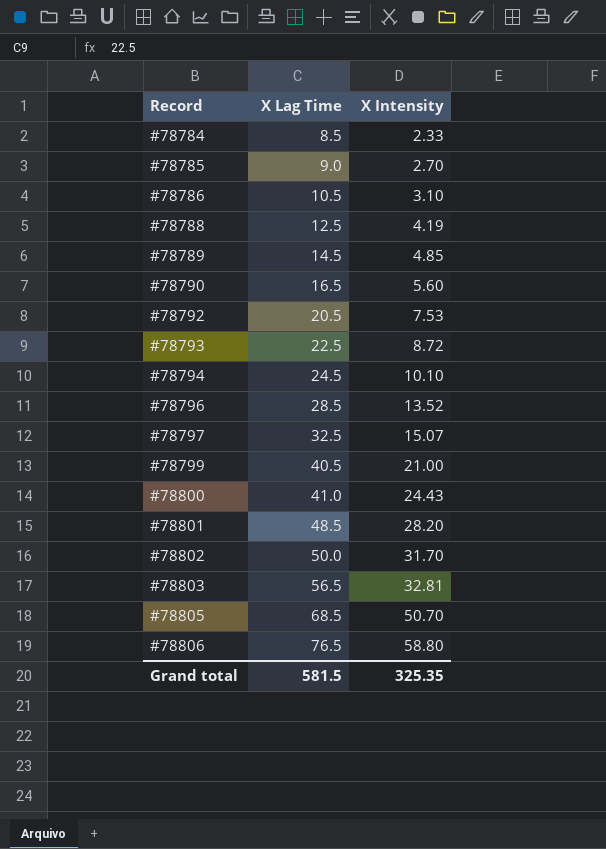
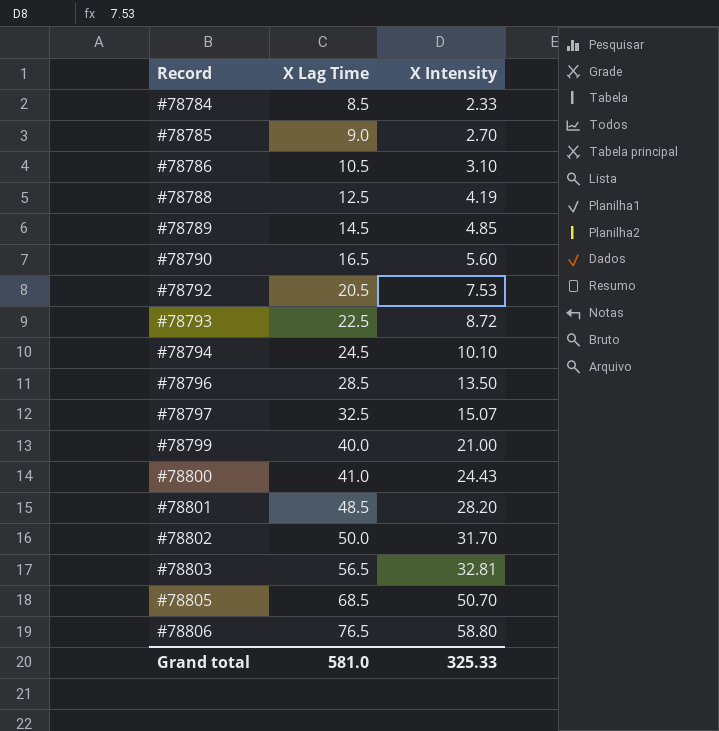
#78796 | X Intensity: 13.52 -> 13.50
#78799 | X Lag Time: 40.5 -> 40.0
Grand total | X Lag Time: 581.5 -> 581.0
Grand total | X Intensity: 325.35 -> 325.33

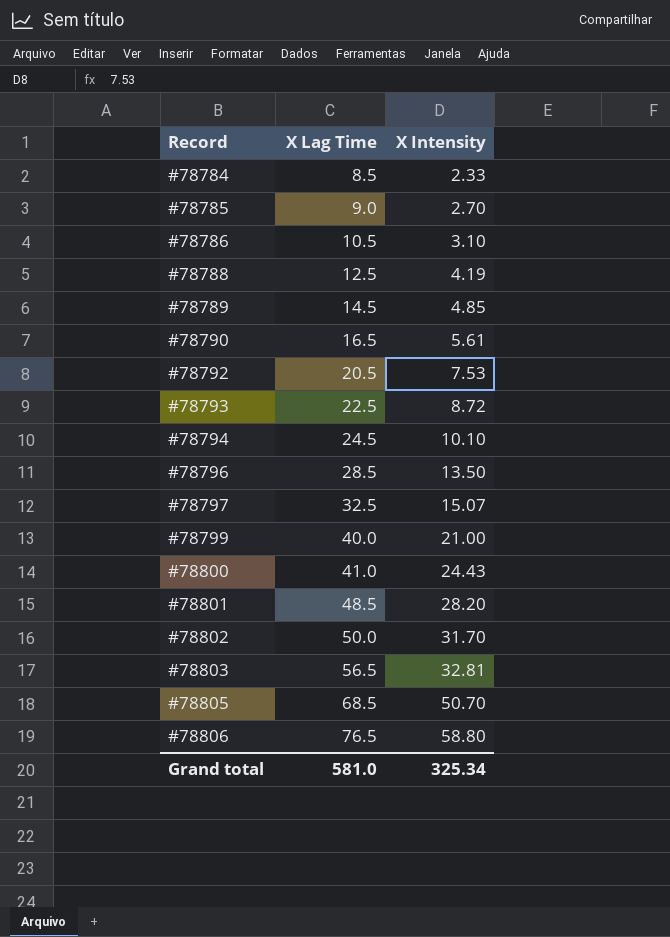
#78790 | X Intensity: 5.60 -> 5.61
Grand total | X Intensity: 325.33 -> 325.34

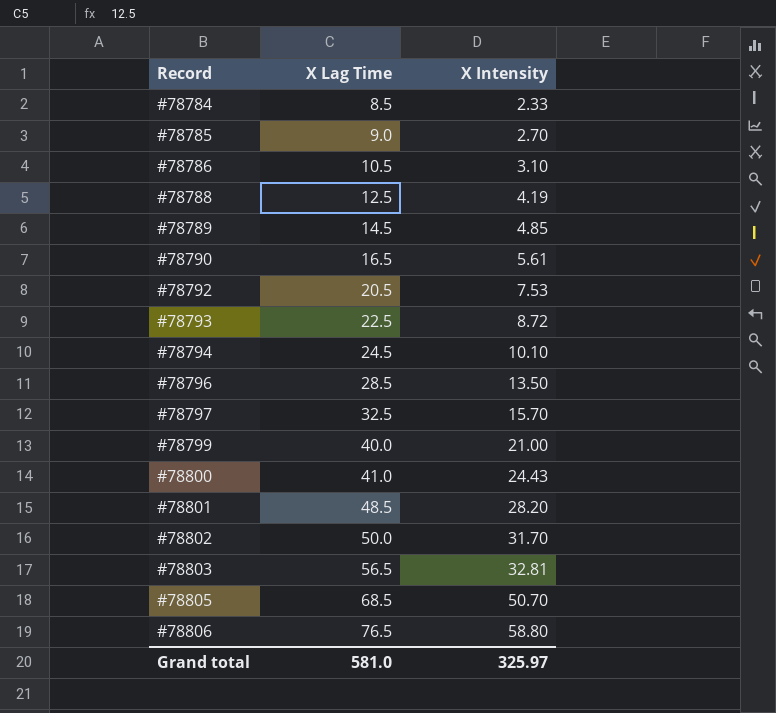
#78797 | X Intensity: 15.07 -> 15.70
Grand total | X Intensity: 325.34 -> 325.97

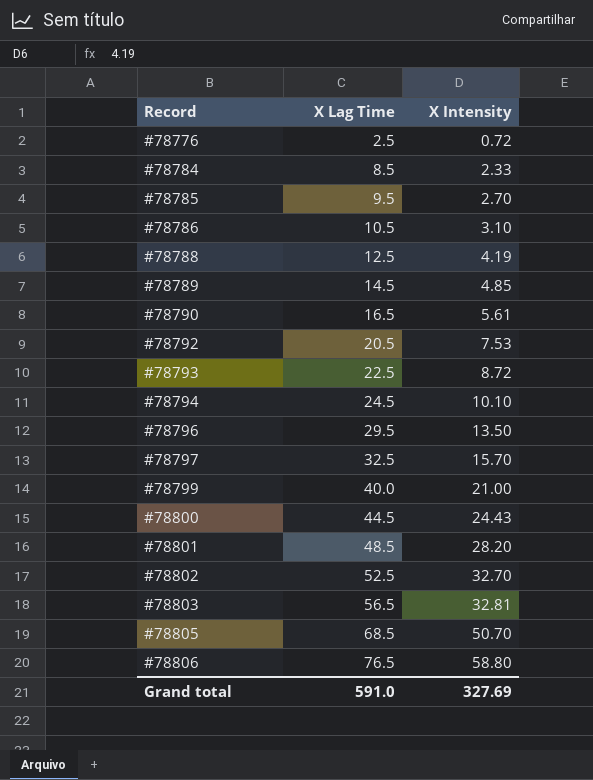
row #78776: none -> 2.5 | 0.72
#78785 | X Lag Time: 9.0 -> 9.5
#78796 | X Lag Time: 28.5 -> 29.5
#78800 | X Lag Time: 41.0 -> 44.5
#78802 | X Lag Time: 50.0 -> 52.5
#78802 | X Intensity: 31.70 -> 32.70
Grand total | X Lag Time: 581.0 -> 591.0
Grand total | X Intensity: 325.97 -> 327.69

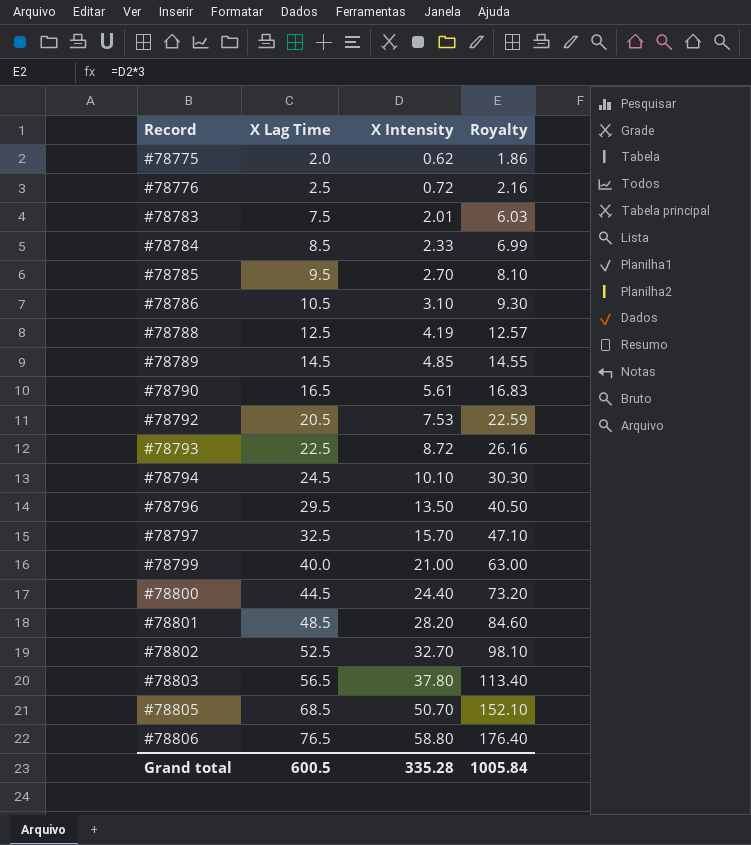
column Royalty | formula: none -> [X Intensity] * 3
row #78775: none -> 2.0 | 0.62 | 1.86
row #78783: none -> 7.5 | 2.01 | 6.03
#78800 | X Intensity: 24.43 -> 24.40
#78803 | X Intensity: 32.81 -> 37.80
Grand total | X Lag Time: 591.0 -> 600.5
Grand total | X Intensity: 327.69 -> 335.28

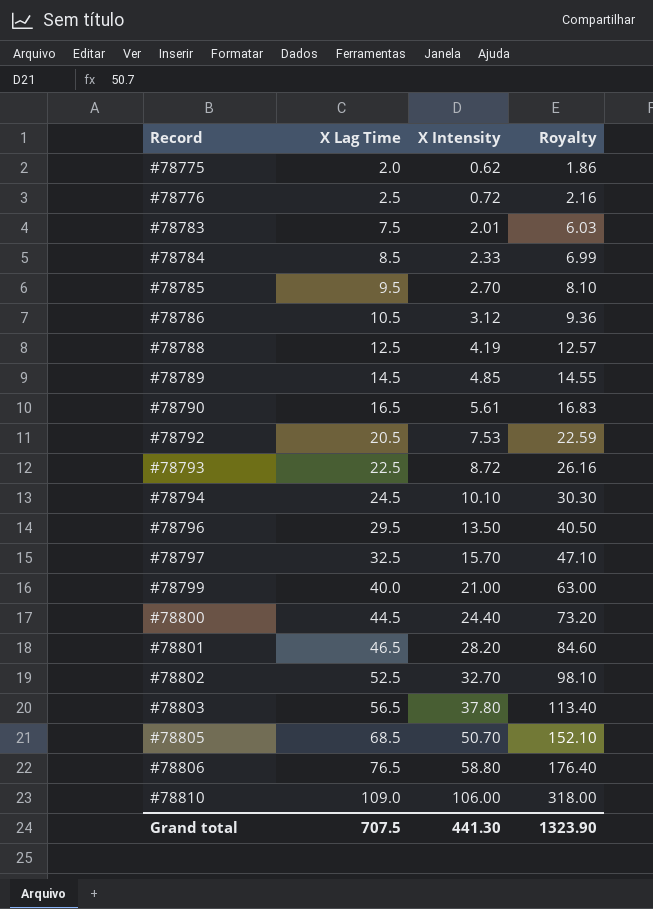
#78786 | X Intensity: 3.10 -> 3.12
#78786 | Royalty: 9.30 -> 9.36
#78801 | X Lag Time: 48.5 -> 46.5
row #78810: none -> 109.0 | 106.00 | 318.00
Grand total | X Lag Time: 600.5 -> 707.5
Grand total | X Intensity: 335.28 -> 441.30
Grand total | Royalty: 1005.84 -> 1323.90

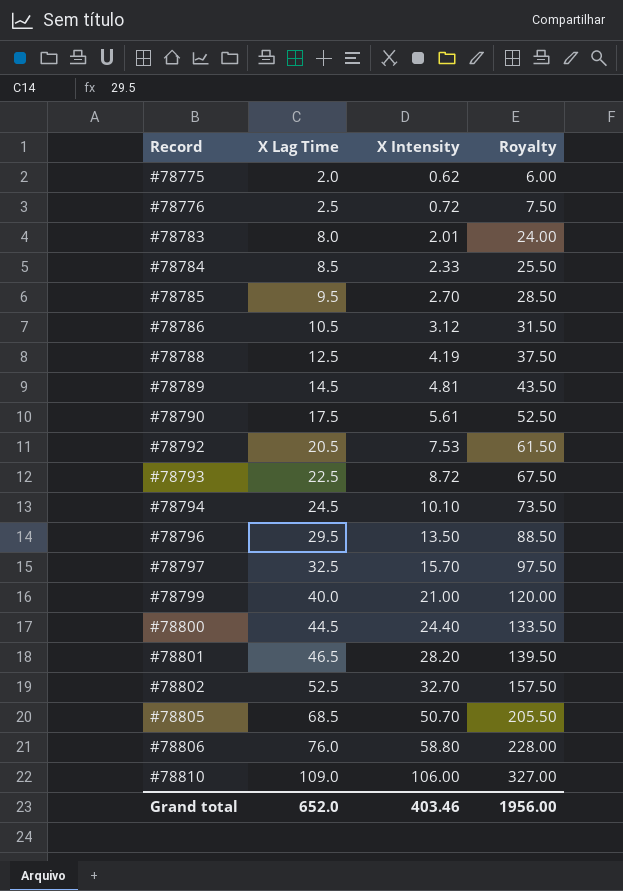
column Royalty | formula: [X Intensity] * 3 -> [X Lag Time] * 3
row #78803: 56.5 | 37.80 | 113.40 -> none
#78783 | X Lag Time: 7.5 -> 8.0
#78789 | X Intensity: 4.85 -> 4.81
#78790 | X Lag Time: 16.5 -> 17.5
#78806 | X Lag Time: 76.5 -> 76.0
Grand total | X Lag Time: 707.5 -> 652.0
Grand total | X Intensity: 441.30 -> 403.46
Grand total | Royalty: 1323.90 -> 1956.00

